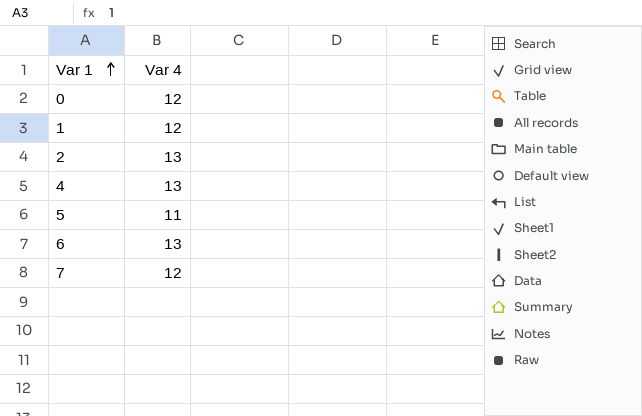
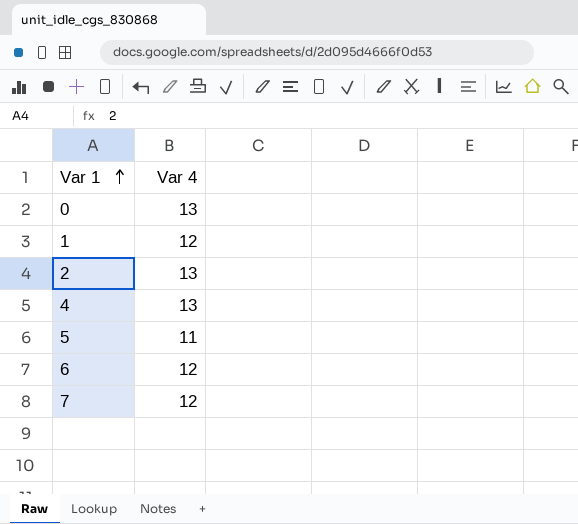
0 | Var 4: 12 -> 13
6 | Var 4: 13 -> 12

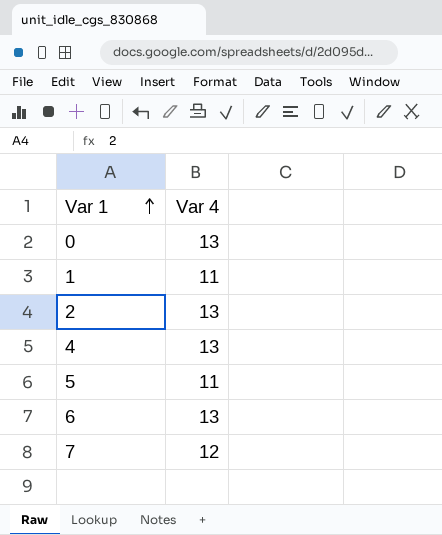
1 | Var 4: 12 -> 11
6 | Var 4: 12 -> 13

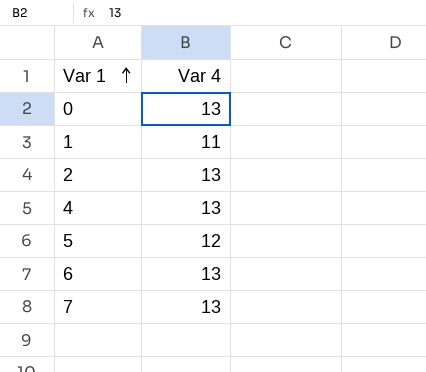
5 | Var 4: 11 -> 12
7 | Var 4: 12 -> 13

